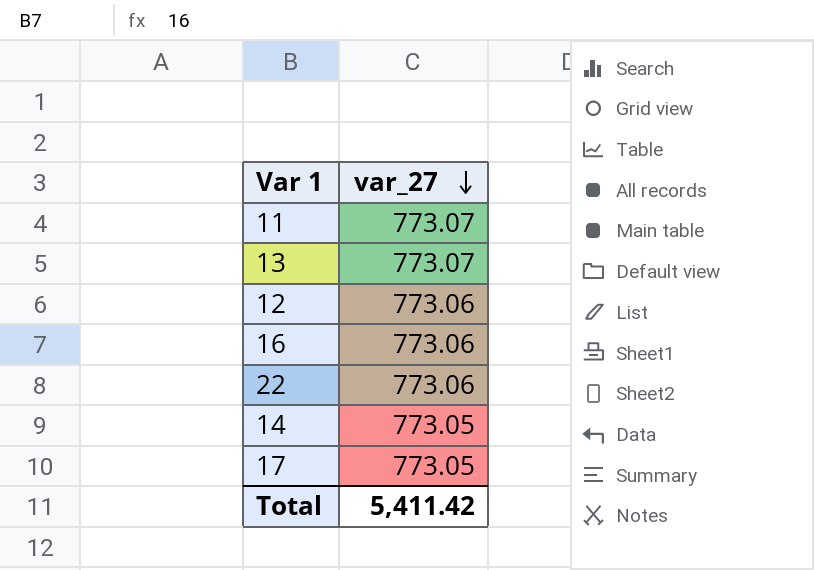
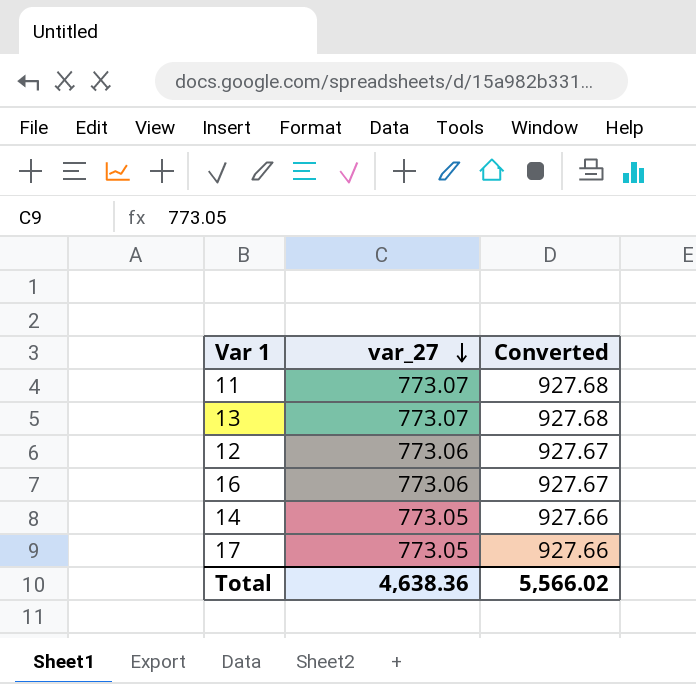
column Converted | formula: none -> [var_27] * 1.2
row 22: 773.06 -> none
Total | var_27: 5,411.42 -> 4,638.36

